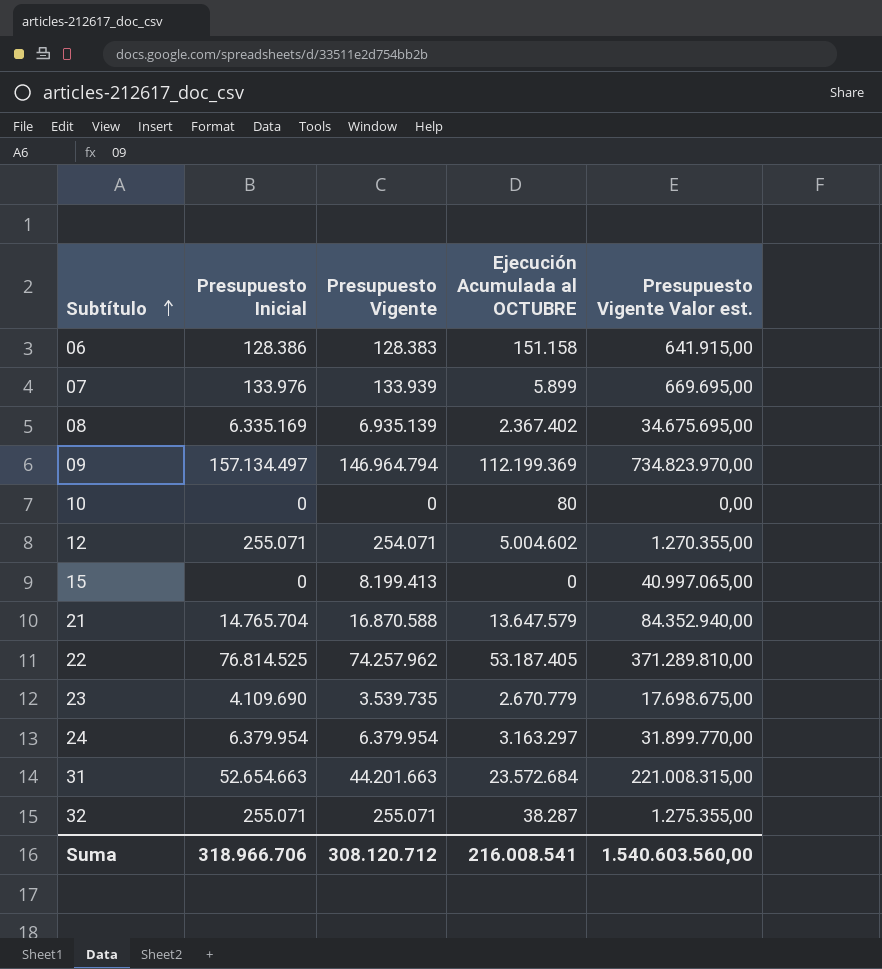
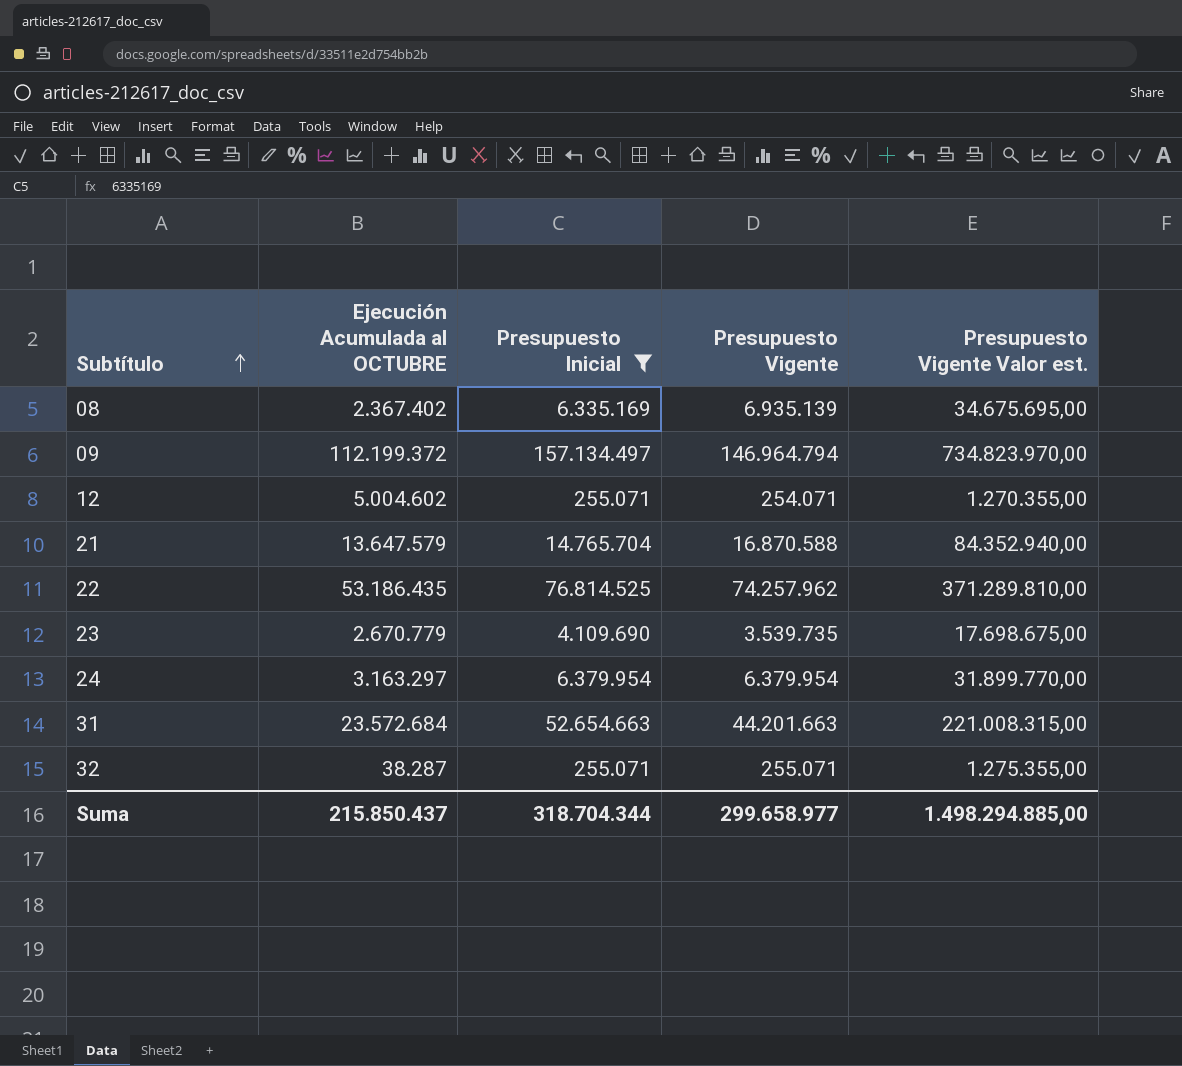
filter: none -> Presupuesto Inicial >= 255.071
column Ejecución Acumulada al OCTUBRE | position: 4 -> 2
09 | Ejecución Acumulada al OCTUBRE: 112.199.369 -> 112.199.372
22 | Ejecución Acumulada al OCTUBRE: 53.187.405 -> 53.186.435
Suma | Ejecución Acumulada al OCTUBRE: 216.008.541 -> 215.850.437
Suma | Presupuesto Inicial: 318.966.706 -> 318.704.344
Suma | Presupuesto Vigente: 308.120.712 -> 299.658.977
Suma | Presupuesto Vigente Valor est.: 1.540.603.560,00 -> 1.498.294.885,00

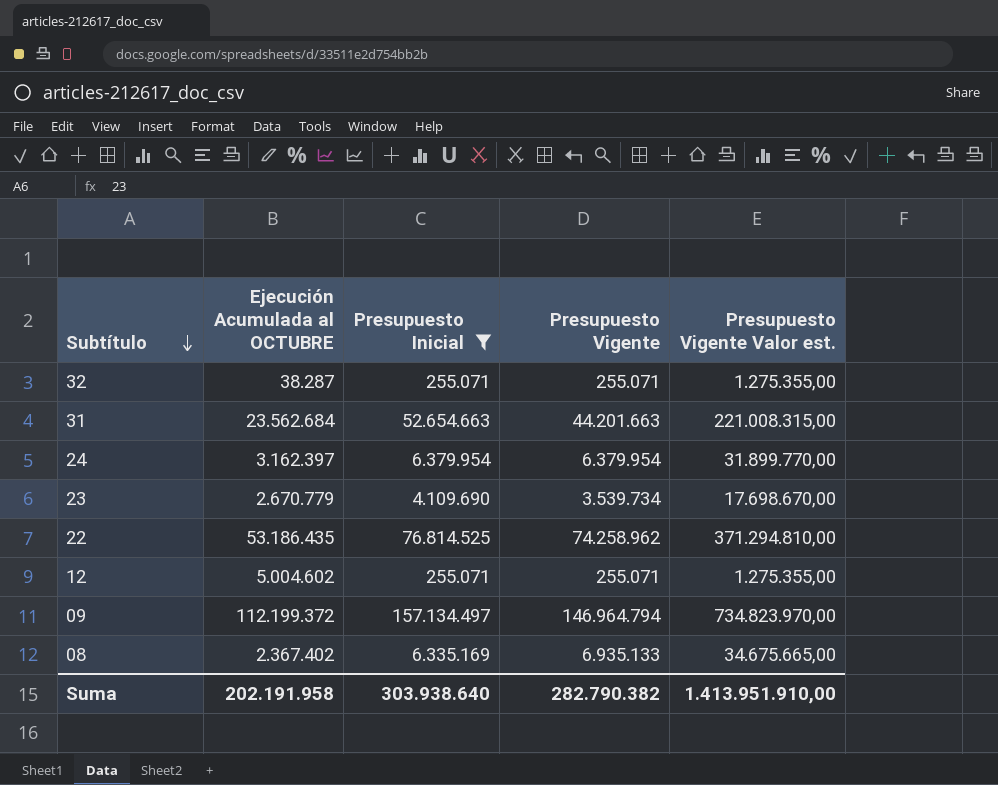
row order: Subtítulo ascending -> Subtítulo descending
row 21: 13.647.579 | 14.765.704 | 16.870.588 | 84.352.940,00 -> none
31 | Ejecución Acumulada al OCTUBRE: 23.572.684 -> 23.562.684
24 | Ejecución Acumulada al OCTUBRE: 3.163.297 -> 3.162.397
23 | Presupuesto Vigente: 3.539.735 -> 3.539.734
23 | Presupuesto Vigente Valor est.: 17.698.675,00 -> 17.698.670,00
22 | Presupuesto Vigente: 74.257.962 -> 74.258.962
22 | Presupuesto Vigente Valor est.: 371.289.810,00 -> 371.294.810,00
12 | Presupuesto Vigente: 254.071 -> 255.071
12 | Presupuesto Vigente Valor est.: 1.270.355,00 -> 1.275.355,00
08 | Presupuesto Vigente: 6.935.139 -> 6.935.133
08 | Presupuesto Vigente Valor est.: 34.675.695,00 -> 34.675.665,00
Suma | Ejecución Acumulada al OCTUBRE: 215.850.437 -> 202.191.958
Suma | Presupuesto Inicial: 318.704.344 -> 303.938.640
Suma | Presupuesto Vigente: 299.658.977 -> 282.790.382
Suma | Presupuesto Vigente Valor est.: 1.498.294.885,00 -> 1.413.951.910,00

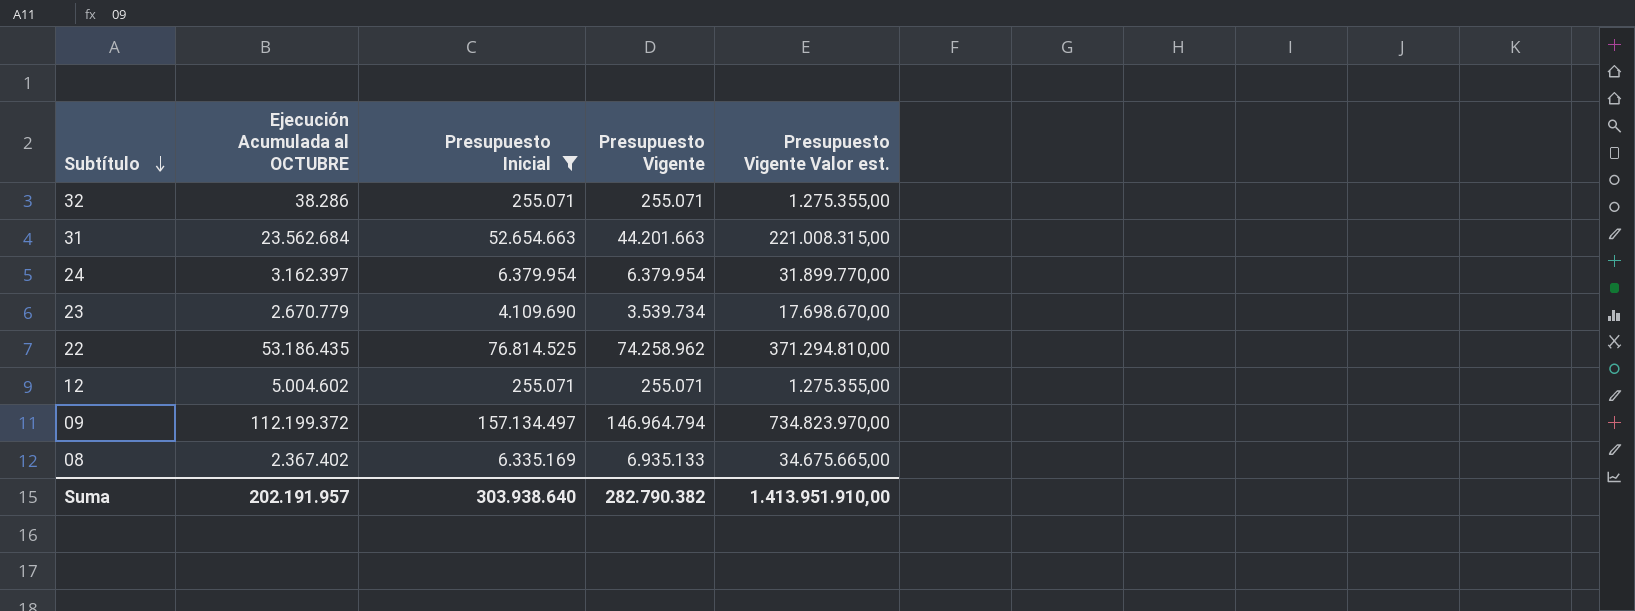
32 | Ejecución Acumulada al OCTUBRE: 38.287 -> 38.286
Suma | Ejecución Acumulada al OCTUBRE: 202.191.958 -> 202.191.957

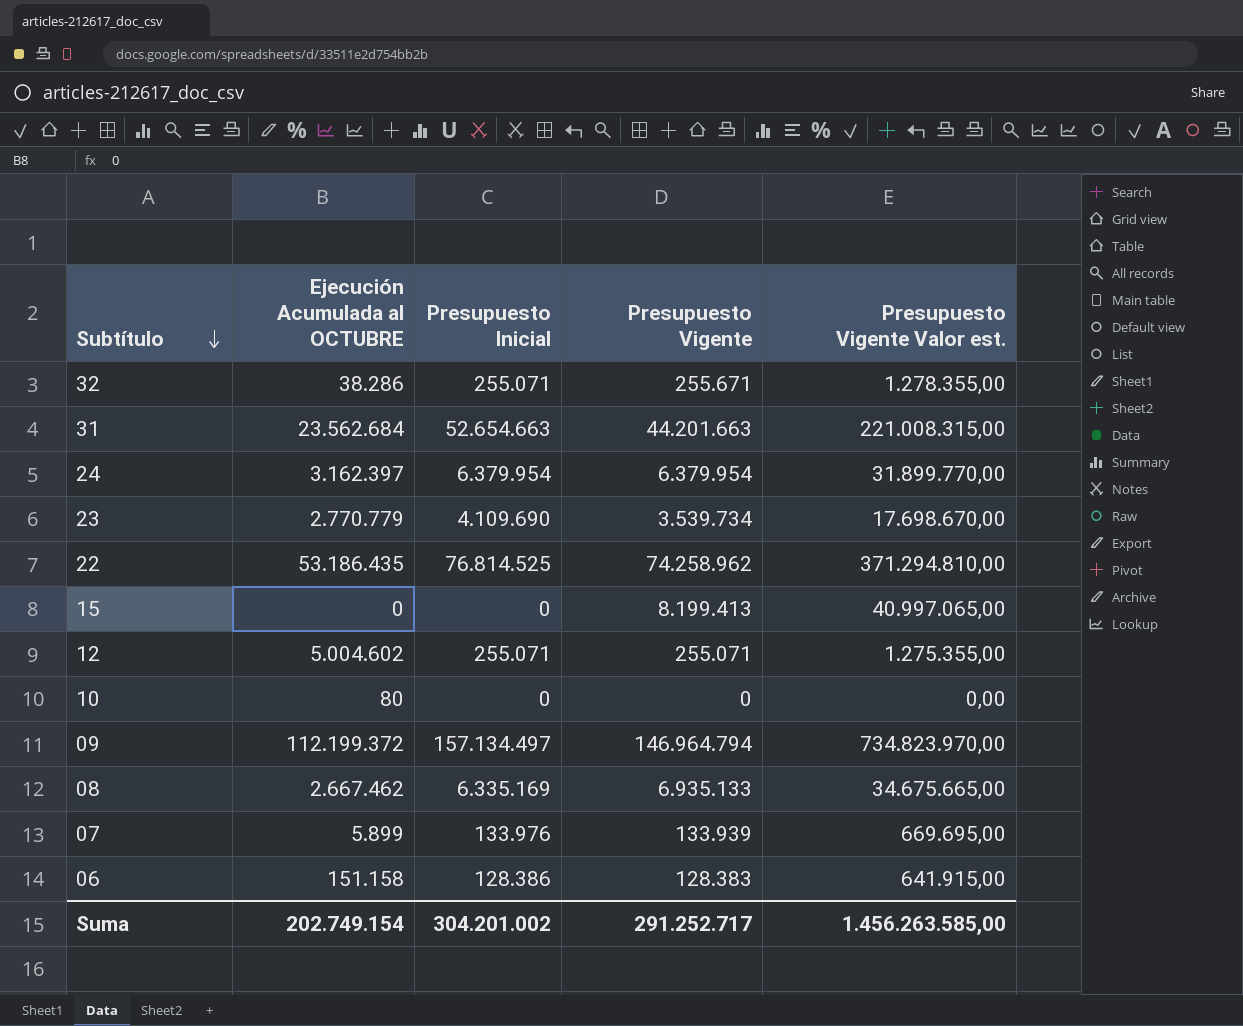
filter: Presupuesto Inicial >= 255.071 -> none
32 | Presupuesto Vigente: 255.071 -> 255.671
32 | Presupuesto Vigente Valor est.: 1.275.355,00 -> 1.278.355,00
23 | Ejecución Acumulada al OCTUBRE: 2.670.779 -> 2.770.779
08 | Ejecución Acumulada al OCTUBRE: 2.367.402 -> 2.667.462
Suma | Ejecución Acumulada al OCTUBRE: 202.191.957 -> 202.749.154
Suma | Presupuesto Inicial: 303.938.640 -> 304.201.002
Suma | Presupuesto Vigente: 282.790.382 -> 291.252.717
Suma | Presupuesto Vigente Valor est.: 1.413.951.910,00 -> 1.456.263.585,00

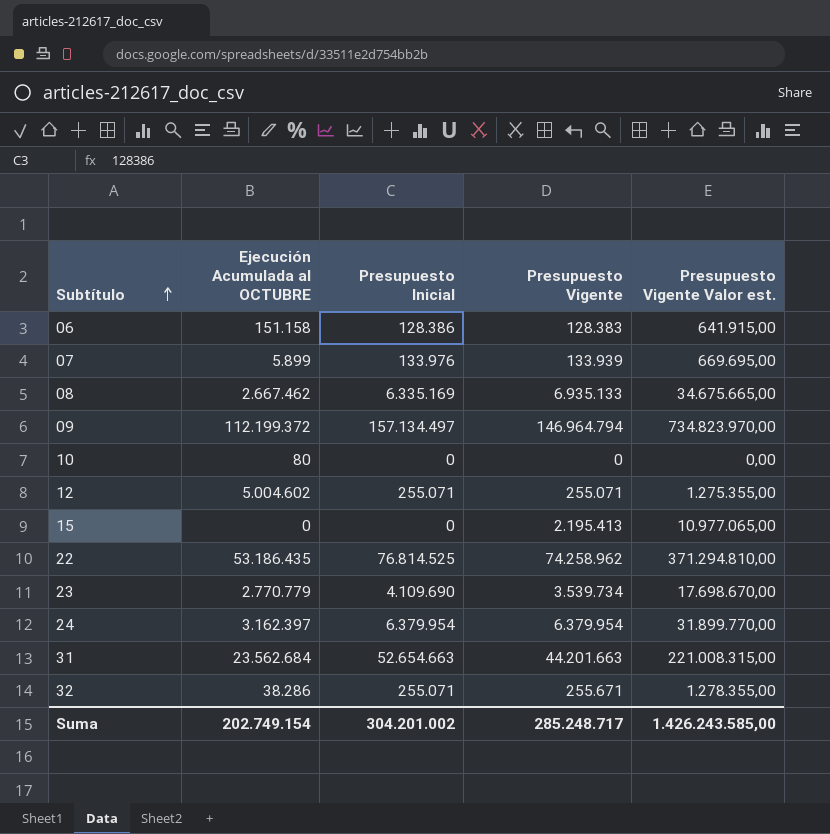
row order: Subtítulo descending -> Subtítulo ascending
15 | Presupuesto Vigente: 8.199.413 -> 2.195.413
15 | Presupuesto Vigente Valor est.: 40.997.065,00 -> 10.977.065,00
Suma | Presupuesto Vigente: 291.252.717 -> 285.248.717
Suma | Presupuesto Vigente Valor est.: 1.456.263.585,00 -> 1.426.243.585,00

